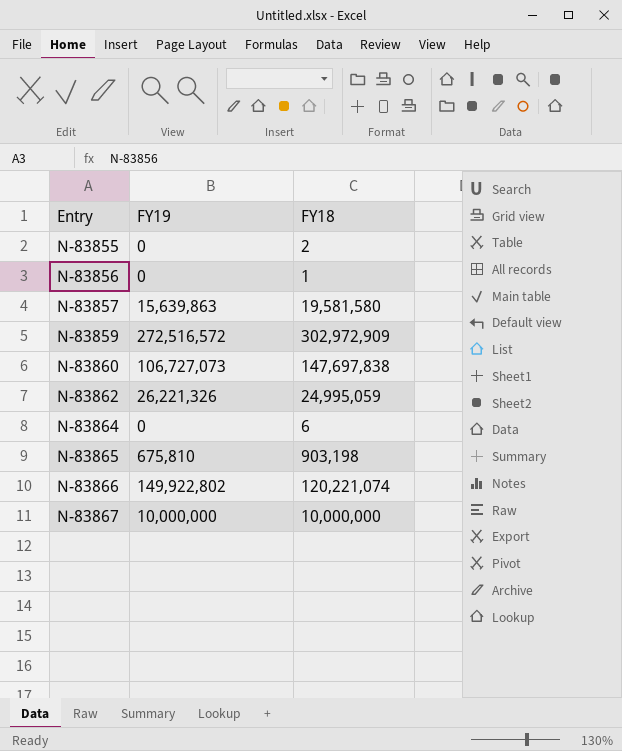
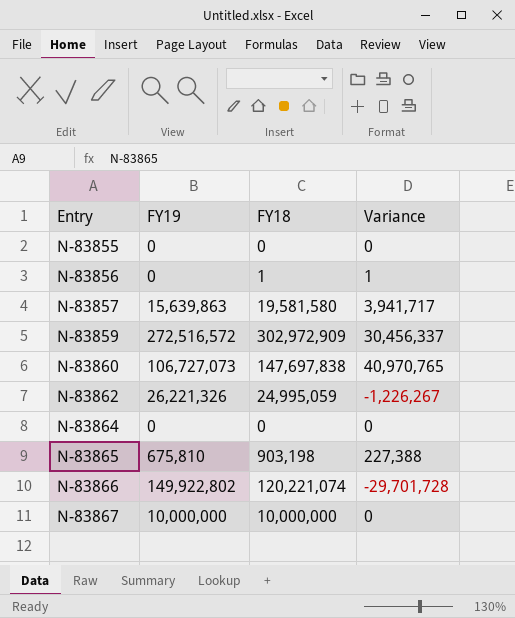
column Variance | formula: none -> [FY18] - [FY19]
N-83855 | FY18: 2 -> 0
N-83864 | FY18: 6 -> 0

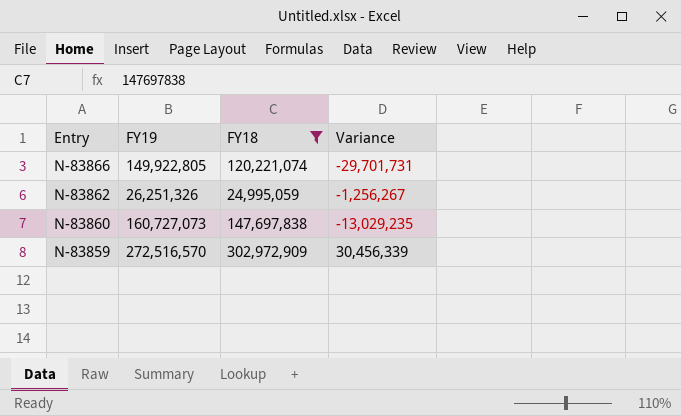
filter: none -> FY18 >= 24,995,059
row order: Entry ascending -> Entry descending
N-83866 | FY19: 149,922,802 -> 149,922,805
N-83866 | Variance: -29,701,728 -> -29,701,731
N-83862 | FY19: 26,221,326 -> 26,251,326
N-83862 | Variance: -1,226,267 -> -1,256,267
N-83860 | FY19: 106,727,073 -> 160,727,073
N-83860 | Variance: 40,970,765 -> -13,029,235
N-83859 | FY19: 272,516,572 -> 272,516,570
N-83859 | Variance: 30,456,337 -> 30,456,339

